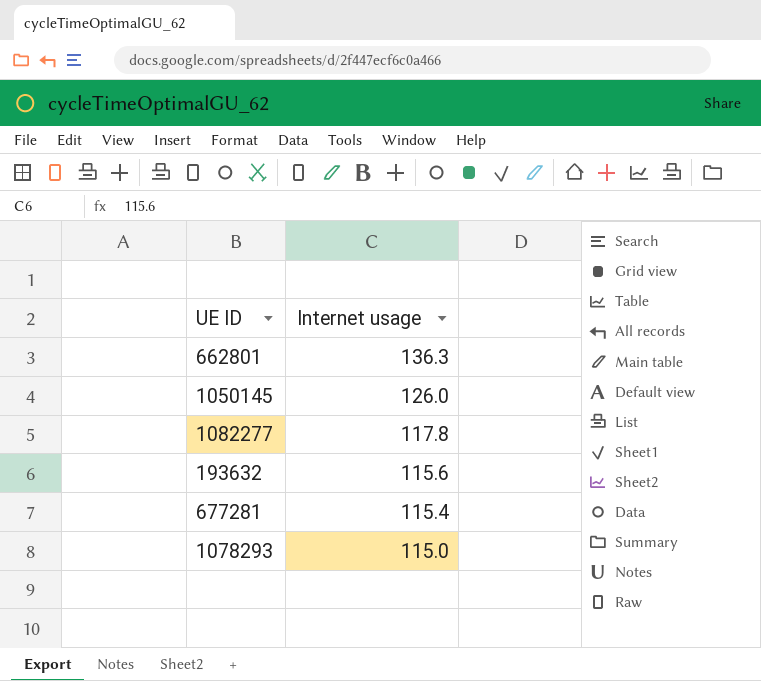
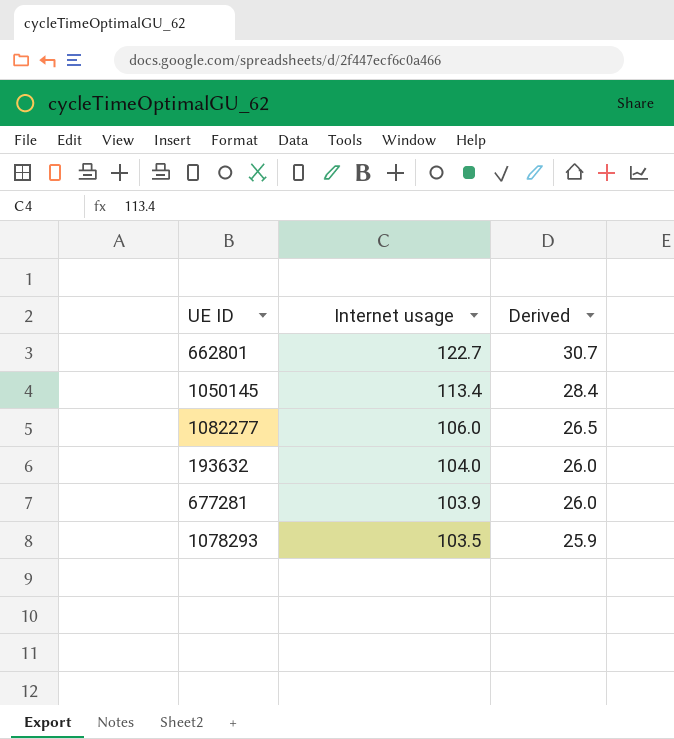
column Derived | formula: none -> [Internet usage] * 0.25
662801 | Internet usage: 136.3 -> 122.7
1050145 | Internet usage: 126.0 -> 113.4
1082277 | Internet usage: 117.8 -> 106.0
193632 | Internet usage: 115.6 -> 104.0
677281 | Internet usage: 115.4 -> 103.9
1078293 | Internet usage: 115.0 -> 103.5

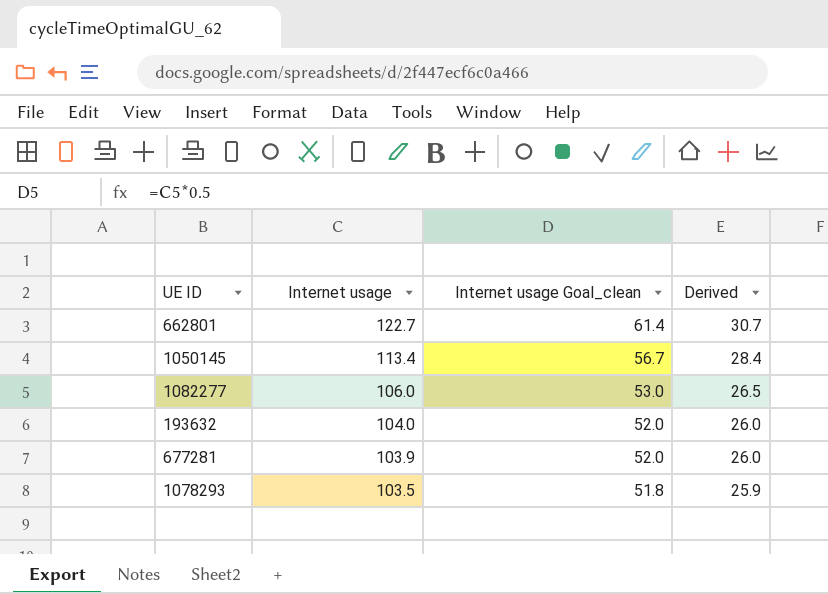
column Internet usage Goal_clean | formula: none -> [Internet usage] * 0.5

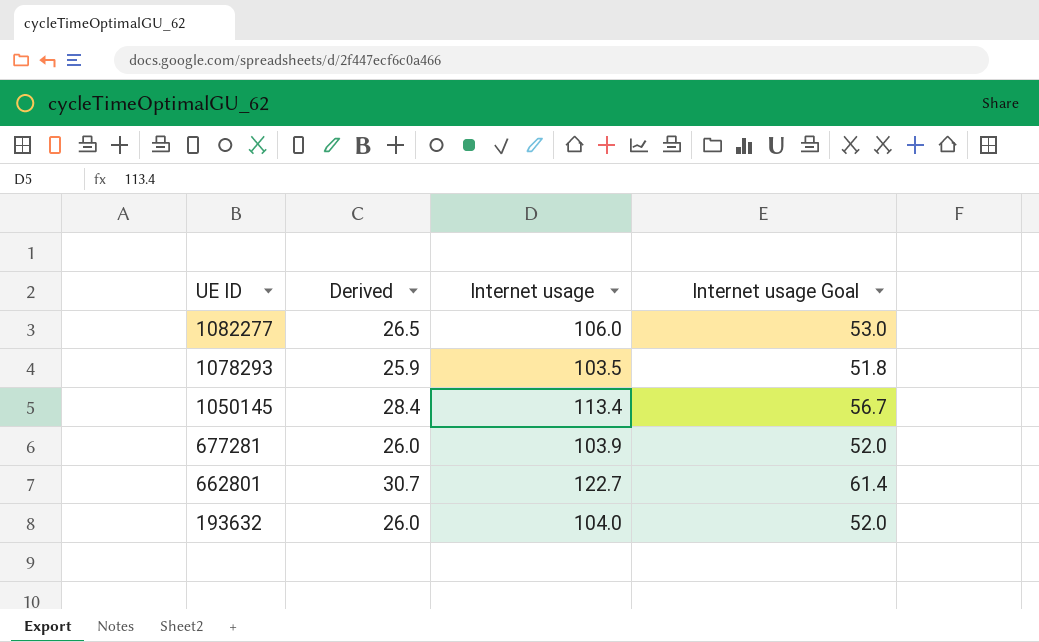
row order: Internet usage descending -> UE ID descending
column Derived | position: 4 -> 2
column name: Internet usage Goal_clean -> Internet usage Goal

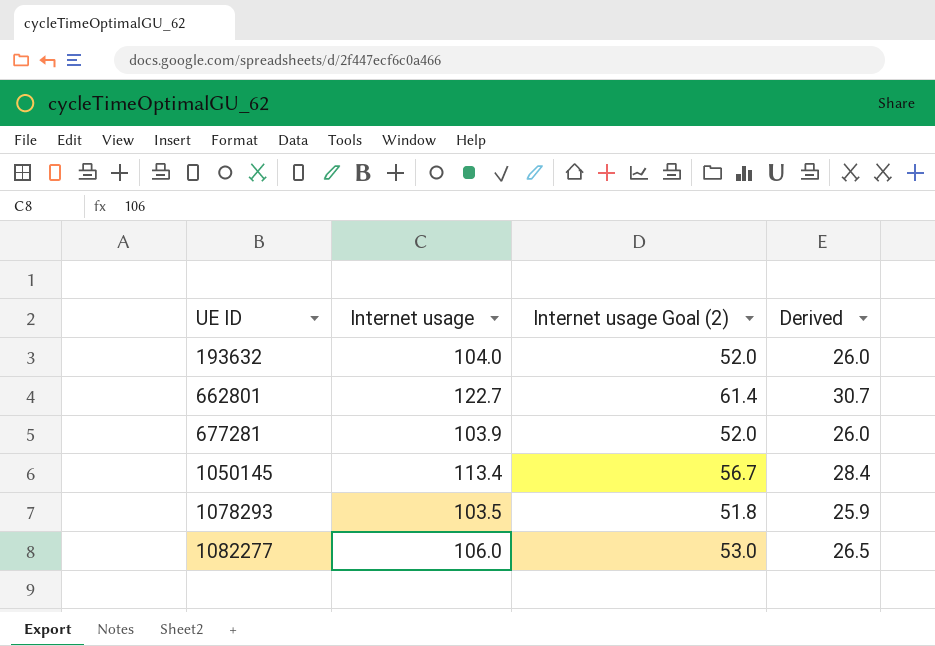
row order: UE ID descending -> UE ID ascending
column name: Internet usage Goal -> Internet usage Goal (2)
column Derived | position: 2 -> 4

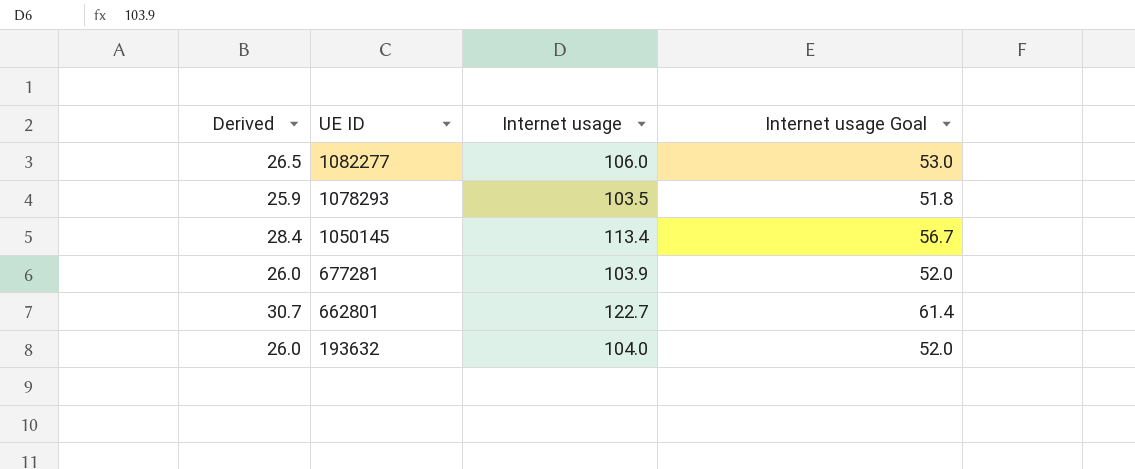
row order: UE ID ascending -> UE ID descending
column Derived | position: 4 -> 1
column name: Internet usage Goal (2) -> Internet usage Goal

